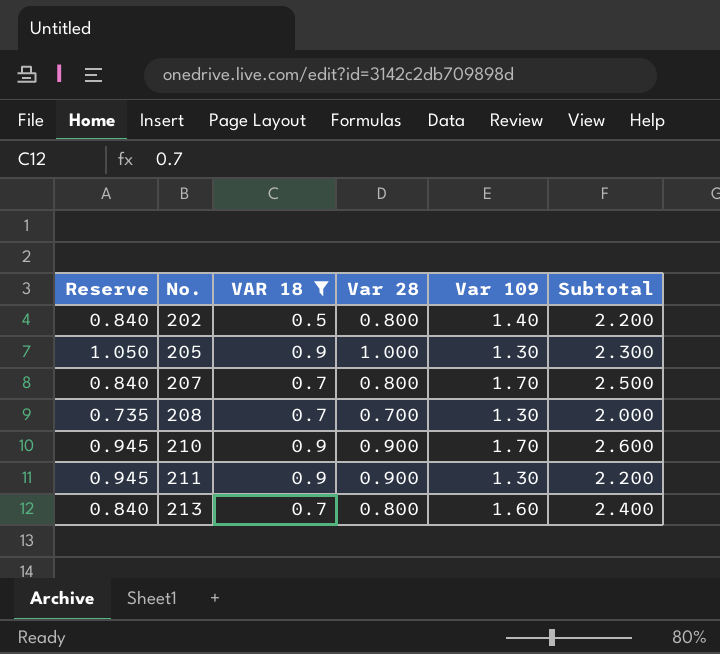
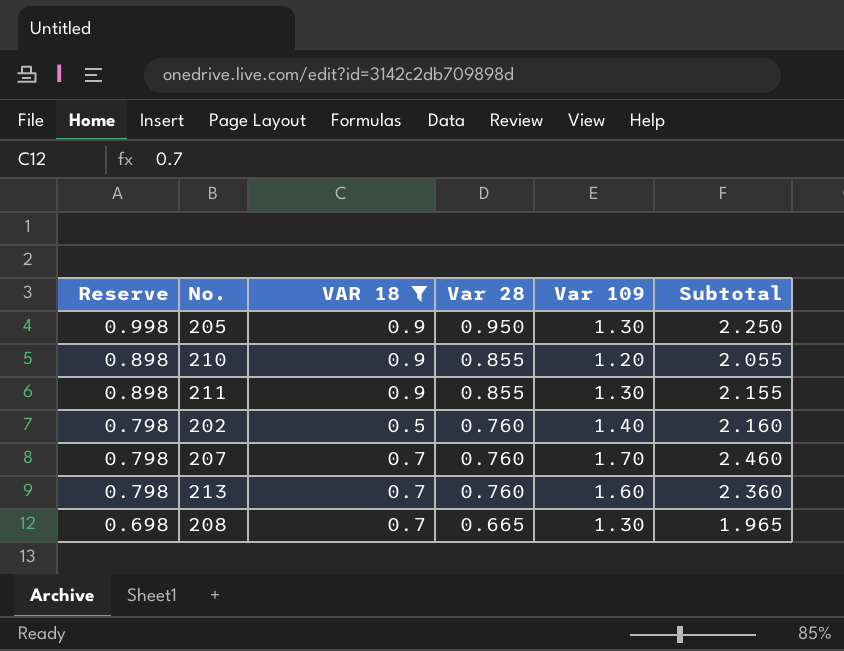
row order: No. ascending -> Reserve descending
205 | Reserve: 1.050 -> 0.998
205 | Var 28: 1.000 -> 0.950
205 | Subtotal: 2.300 -> 2.250
210 | Reserve: 0.945 -> 0.898
210 | Var 28: 0.900 -> 0.855
210 | Var 109: 1.70 -> 1.20
210 | Subtotal: 2.600 -> 2.055
211 | Reserve: 0.945 -> 0.898
211 | Var 28: 0.900 -> 0.855
211 | Subtotal: 2.200 -> 2.155
202 | Reserve: 0.840 -> 0.798
202 | Var 28: 0.800 -> 0.760
202 | Subtotal: 2.200 -> 2.160
207 | Reserve: 0.840 -> 0.798
207 | Var 28: 0.800 -> 0.760
207 | Subtotal: 2.500 -> 2.460
213 | Reserve: 0.840 -> 0.798
213 | Var 28: 0.800 -> 0.760
213 | Subtotal: 2.400 -> 2.360
208 | Reserve: 0.735 -> 0.698
208 | Var 28: 0.700 -> 0.665
208 | Subtotal: 2.000 -> 1.965

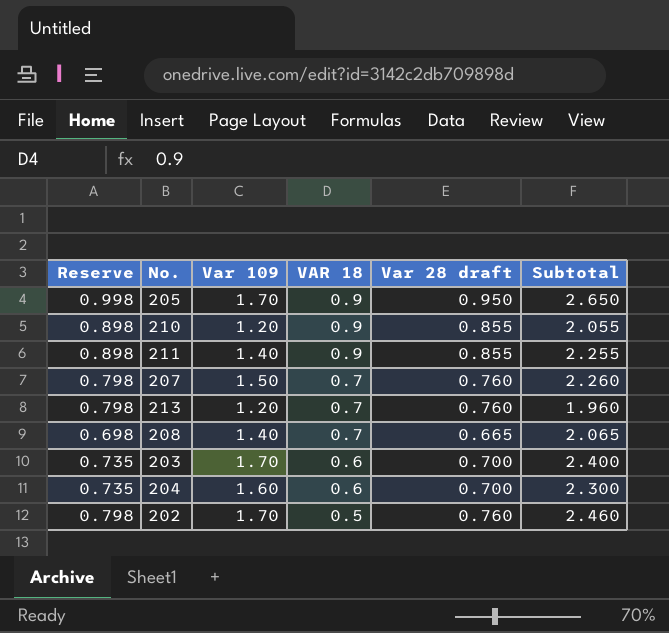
filter: VAR 18 != 0.6 -> none
row order: Reserve descending -> VAR 18 descending
column Var 109 | position: 5 -> 3
column name: Var 28 -> Var 28 draft
205 | Var 109: 1.30 -> 1.70
205 | Subtotal: 2.250 -> 2.650
211 | Var 109: 1.30 -> 1.40
211 | Subtotal: 2.155 -> 2.255
207 | Var 109: 1.70 -> 1.50
207 | Subtotal: 2.460 -> 2.260
213 | Var 109: 1.60 -> 1.20
213 | Subtotal: 2.360 -> 1.960
208 | Var 109: 1.30 -> 1.40
208 | Subtotal: 1.965 -> 2.065
202 | Var 109: 1.40 -> 1.70
202 | Subtotal: 2.160 -> 2.460

